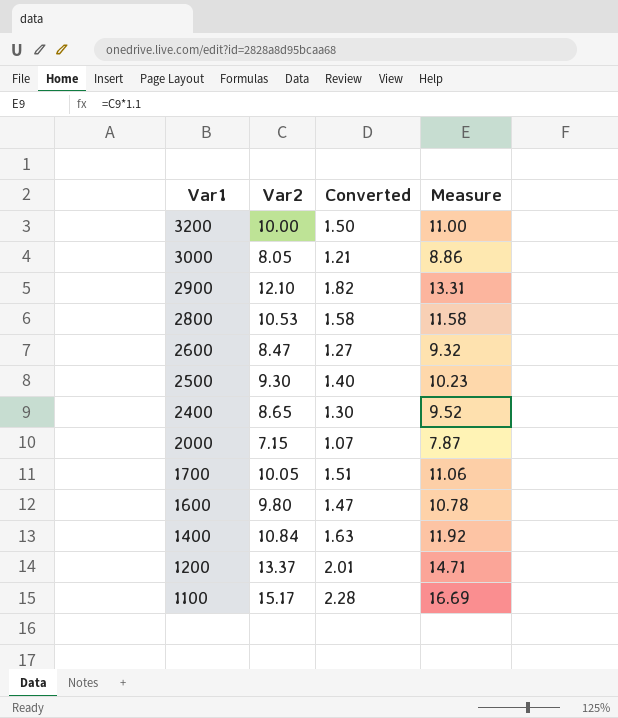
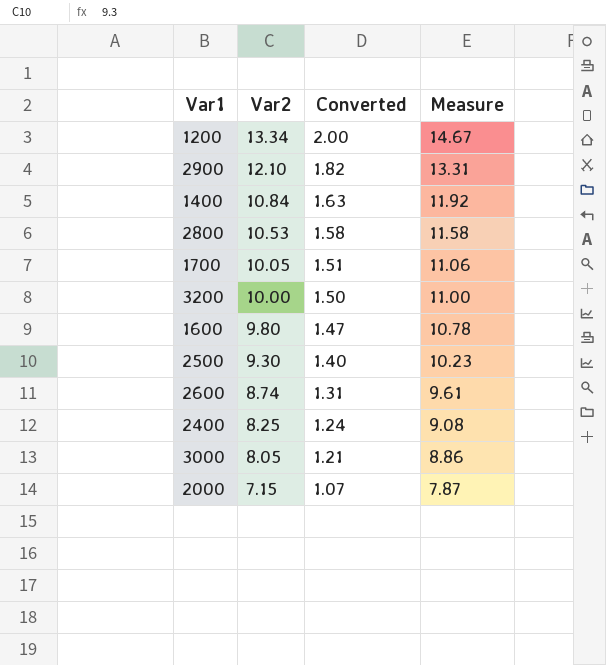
row order: Var1 descending -> Var2 descending
row 1100: 15.17 | 2.28 | 16.69 -> none
1200 | Var2: 13.37 -> 13.34
1200 | Converted: 2.01 -> 2.00
1200 | Measure: 14.71 -> 14.67
2600 | Var2: 8.47 -> 8.74
2600 | Converted: 1.27 -> 1.31
2600 | Measure: 9.32 -> 9.61
2400 | Var2: 8.65 -> 8.25
2400 | Converted: 1.30 -> 1.24
2400 | Measure: 9.52 -> 9.08

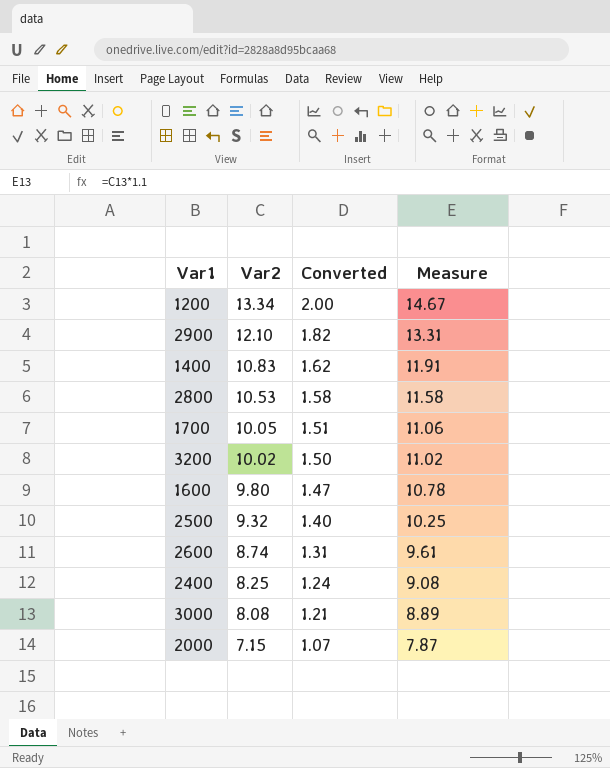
1400 | Var2: 10.84 -> 10.83
1400 | Converted: 1.63 -> 1.62
1400 | Measure: 11.92 -> 11.91
3200 | Var2: 10.00 -> 10.02
3200 | Measure: 11.00 -> 11.02
2500 | Var2: 9.30 -> 9.32
2500 | Measure: 10.23 -> 10.25
3000 | Var2: 8.05 -> 8.08
3000 | Measure: 8.86 -> 8.89

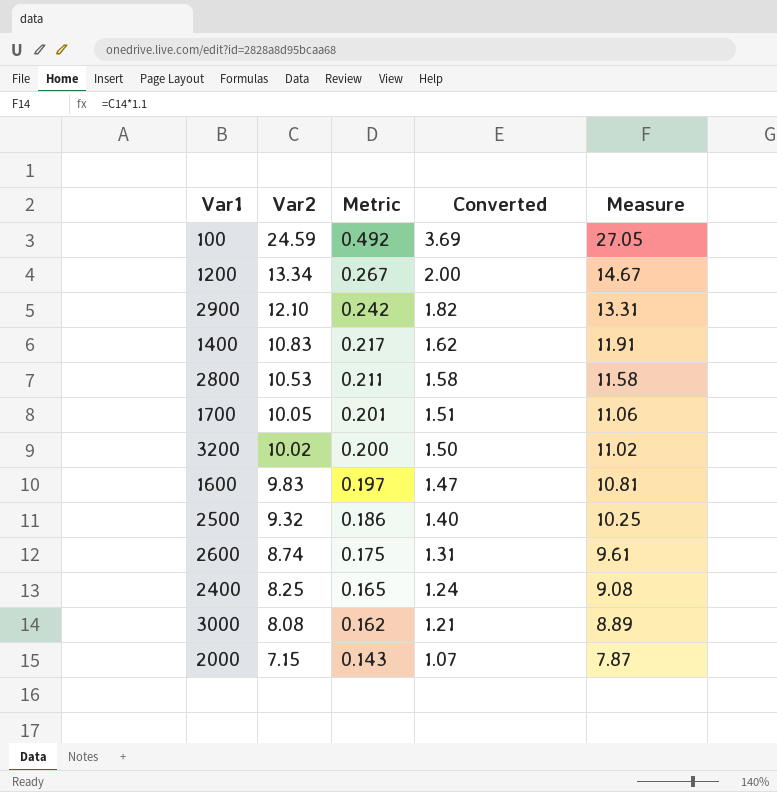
column Metric | formula: none -> [Var2] * 0.02
row 100: none -> 24.59 | 0.492 | 3.69 | 27.05
1600 | Var2: 9.80 -> 9.83
1600 | Measure: 10.78 -> 10.81

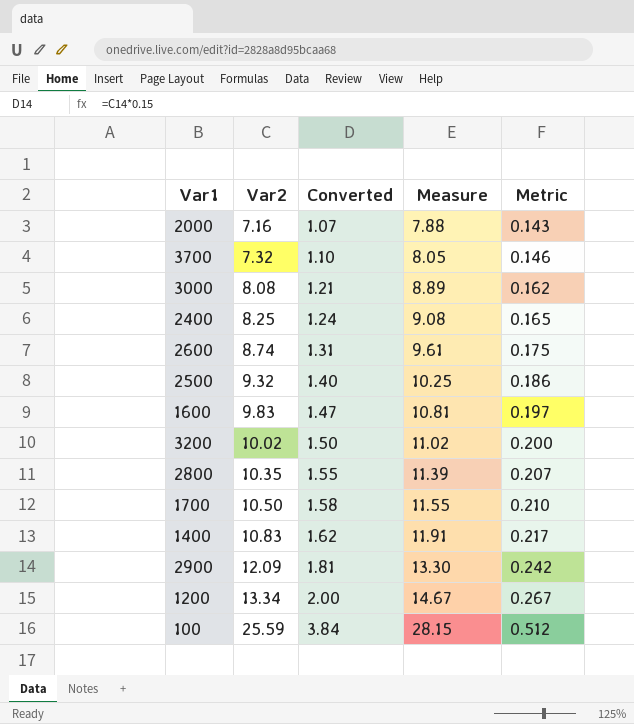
row order: Var2 descending -> Var2 ascending
column Metric | position: 3 -> 5
2000 | Var2: 7.15 -> 7.16
2000 | Measure: 7.87 -> 7.88
row 3700: none -> 7.32 | 1.10 | 8.05 | 0.146
2800 | Var2: 10.53 -> 10.35
2800 | Converted: 1.58 -> 1.55
2800 | Measure: 11.58 -> 11.39
2800 | Metric: 0.211 -> 0.207
1700 | Var2: 10.05 -> 10.50
1700 | Converted: 1.51 -> 1.58
1700 | Measure: 11.06 -> 11.55
1700 | Metric: 0.201 -> 0.210
2900 | Var2: 12.10 -> 12.09
2900 | Converted: 1.82 -> 1.81
2900 | Measure: 13.31 -> 13.30
100 | Var2: 24.59 -> 25.59
100 | Converted: 3.69 -> 3.84
100 | Measure: 27.05 -> 28.15
100 | Metric: 0.492 -> 0.512

